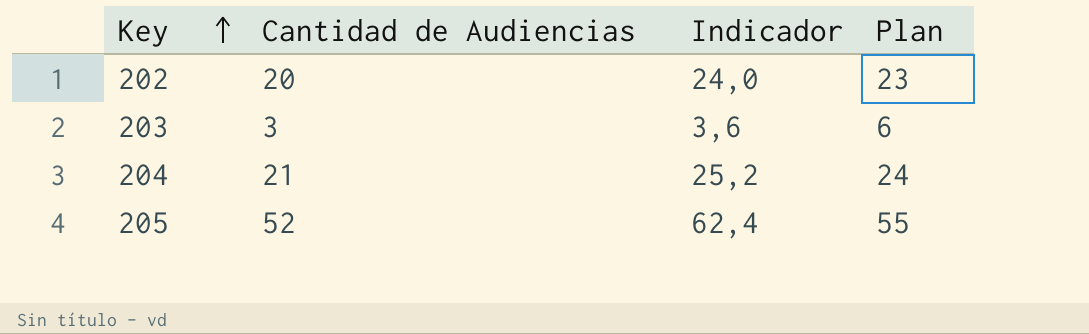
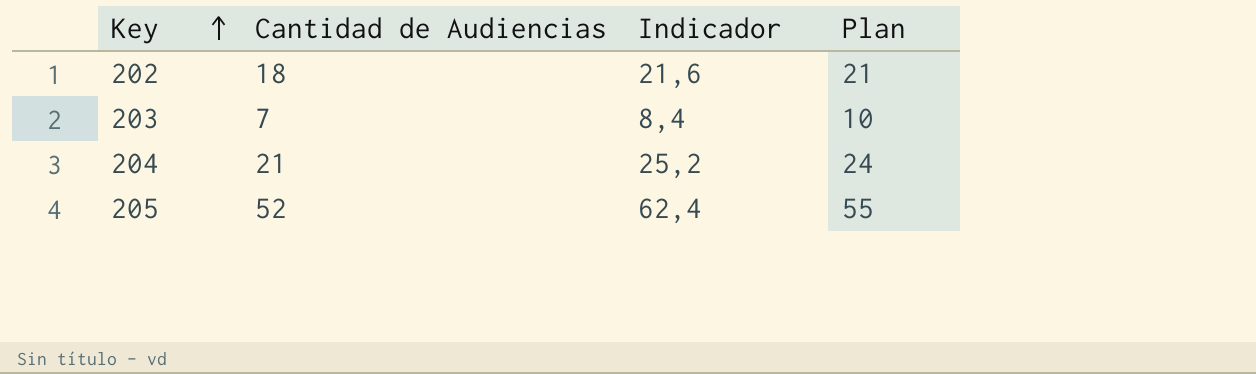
202 | Cantidad de Audiencias: 20 -> 18
202 | Indicador: 24,0 -> 21,6
202 | Plan: 23 -> 21
203 | Cantidad de Audiencias: 3 -> 7
203 | Indicador: 3,6 -> 8,4
203 | Plan: 6 -> 10

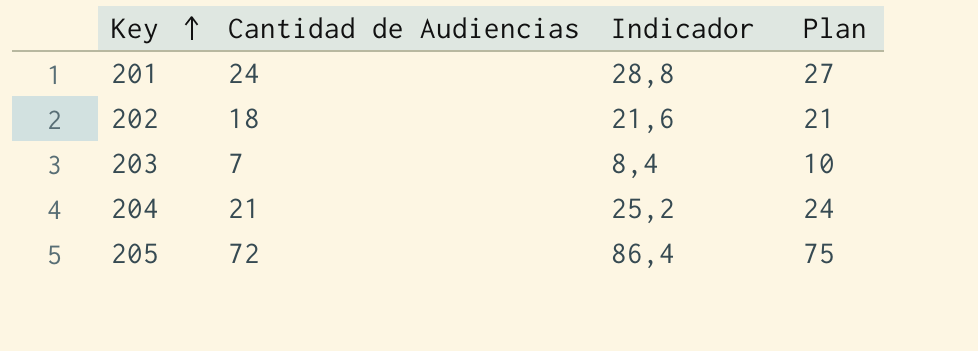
row 201: none -> 24 | 28,8 | 27
205 | Cantidad de Audiencias: 52 -> 72
205 | Indicador: 62,4 -> 86,4
205 | Plan: 55 -> 75

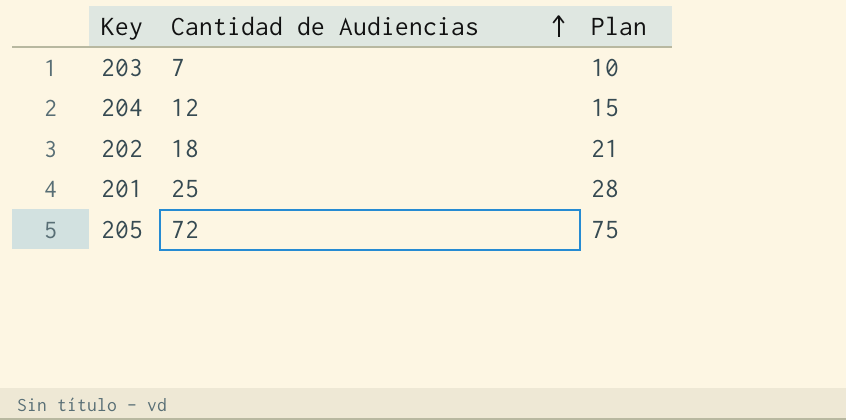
row order: Key ascending -> Cantidad de Audiencias ascending
column Indicador | formula: [Cantidad de Audiencias] * 1,2 -> none
204 | Cantidad de Audiencias: 21 -> 12
204 | Plan: 24 -> 15
201 | Cantidad de Audiencias: 24 -> 25
201 | Plan: 27 -> 28

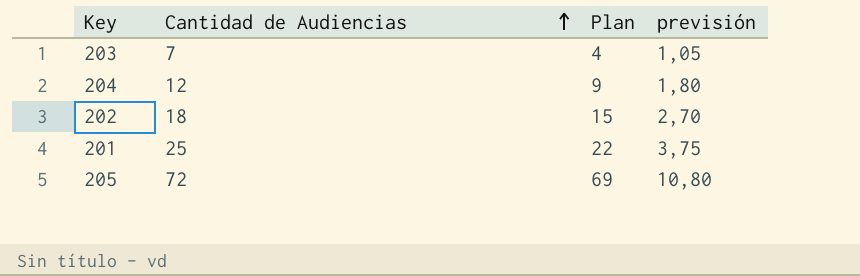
column Plan | formula: [Cantidad de Audiencias] + 3 -> [Cantidad de Audiencias] - 3
column previsión | formula: none -> [Cantidad de Audiencias] * 0,15

